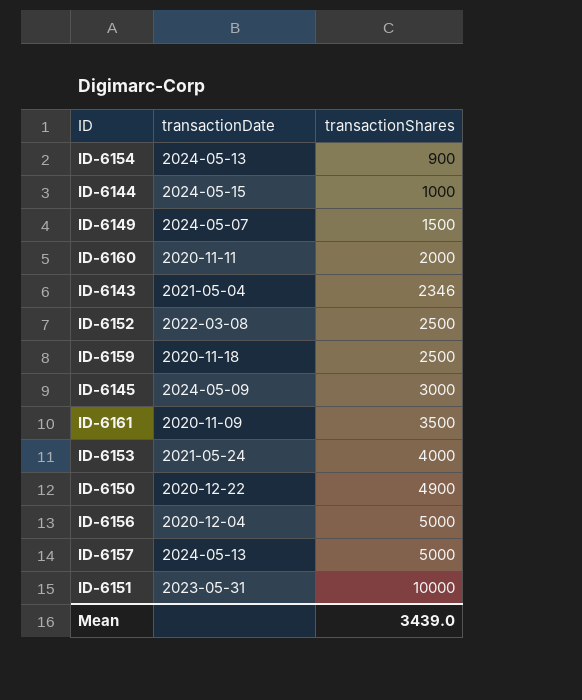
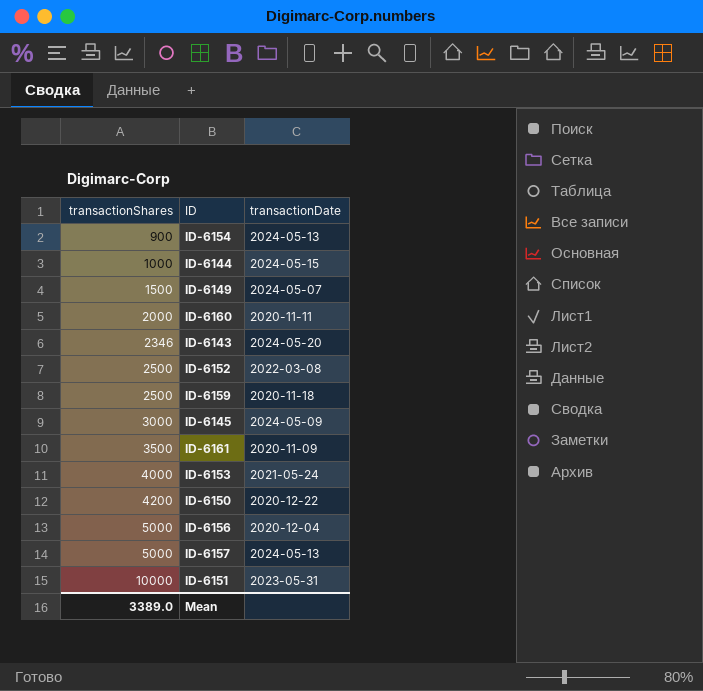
column transactionShares | position: 3 -> 1
ID-6143 | transactionDate: 2021-05-04 -> 2024-05-20
ID-6150 | transactionShares: 4900 -> 4200
Mean | transactionShares: 3439.0 -> 3389.0

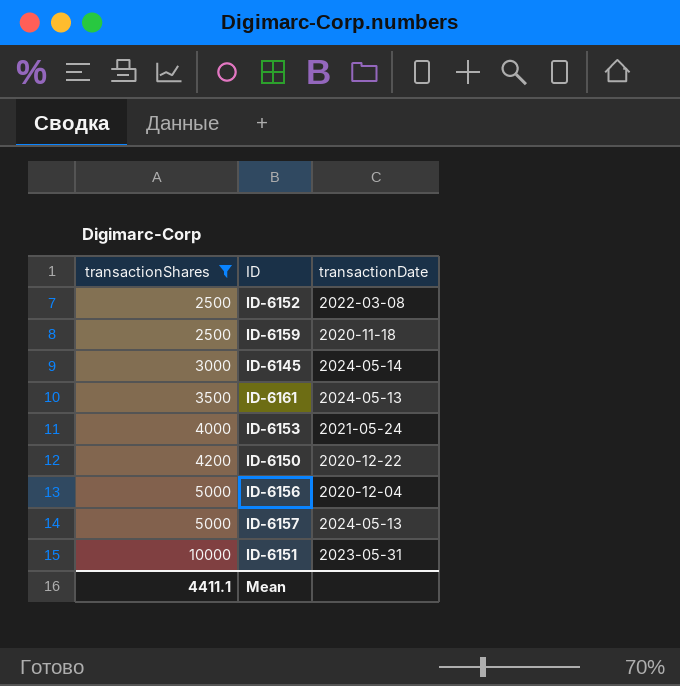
filter: none -> transactionShares >= 2500
ID-6145 | transactionDate: 2024-05-09 -> 2024-05-14
ID-6161 | transactionDate: 2020-11-09 -> 2024-05-13
Mean | transactionShares: 3389.0 -> 4411.1

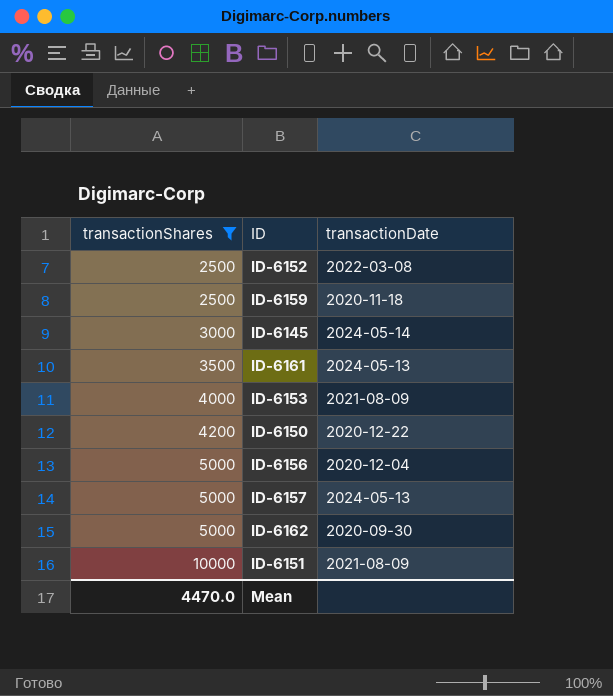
ID-6153 | transactionDate: 2021-05-24 -> 2021-08-09
row ID-6162: none -> 5000 | 2020-09-30
ID-6151 | transactionDate: 2023-05-31 -> 2021-08-09
Mean | transactionShares: 4411.1 -> 4470.0

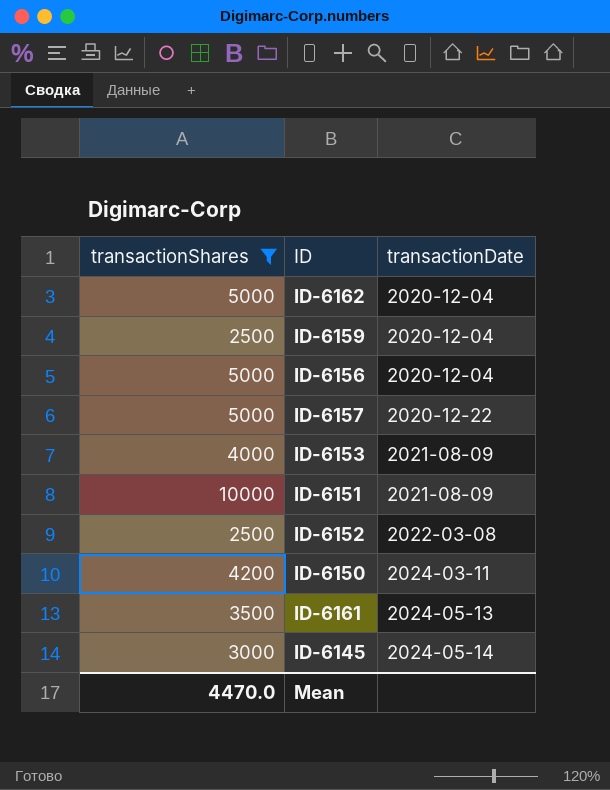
row order: transactionShares ascending -> transactionDate ascending
ID-6162 | transactionDate: 2020-09-30 -> 2020-12-04
ID-6159 | transactionDate: 2020-11-18 -> 2020-12-04
ID-6157 | transactionDate: 2024-05-13 -> 2020-12-22
ID-6150 | transactionDate: 2020-12-22 -> 2024-03-11

